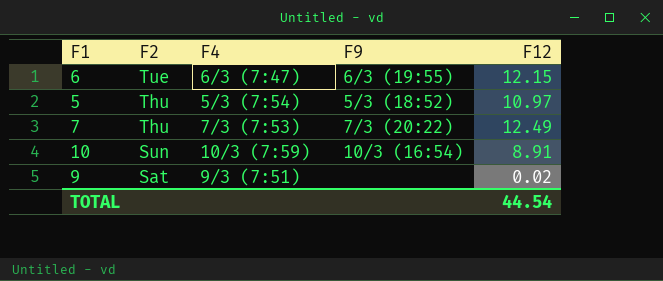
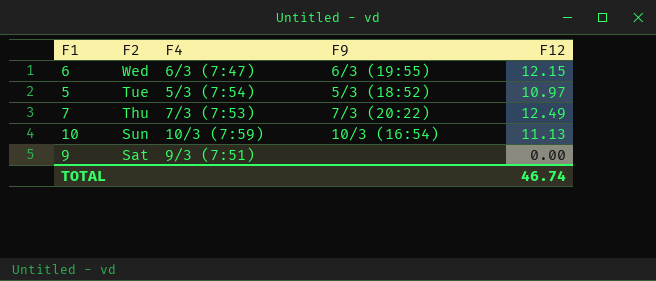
6 | F2: Tue -> Wed
5 | F2: Thu -> Tue
10 | F12: 8.91 -> 11.13
9 | F12: 0.02 -> 0.00
TOTAL | F12: 44.54 -> 46.74

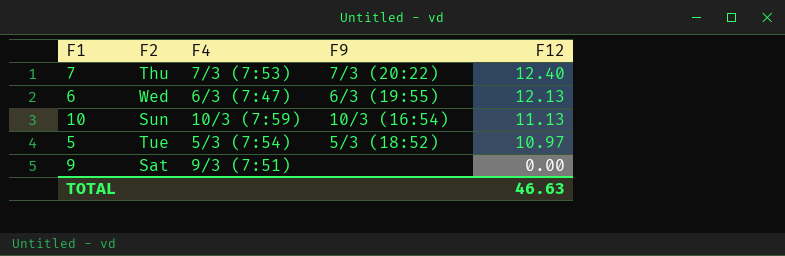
row order: F2 descending -> F12 descending
7 | F12: 12.49 -> 12.40
6 | F12: 12.15 -> 12.13
TOTAL | F12: 46.74 -> 46.63

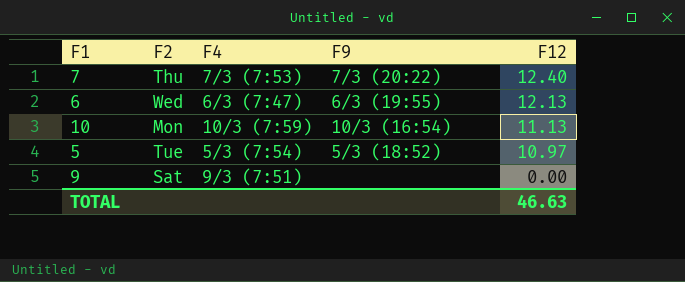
10 | F2: Sun -> Mon

